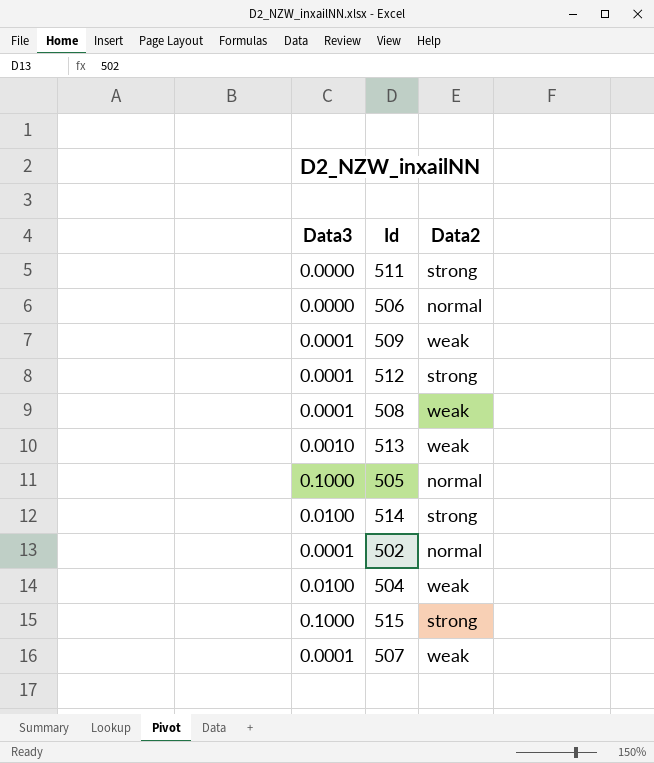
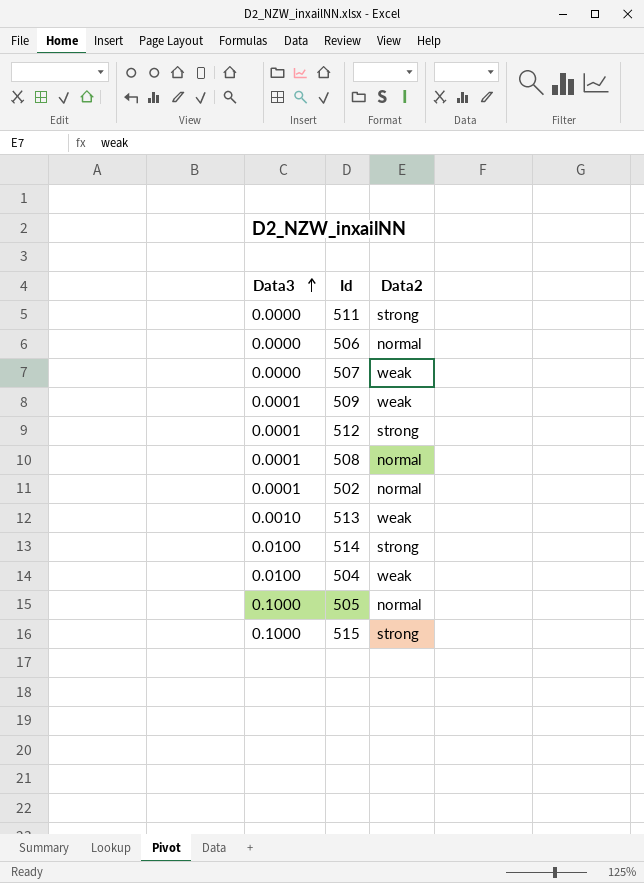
row order: none -> Data3 ascending
507 | Data3: 0.0001 -> 0.0000
508 | Data2: weak -> normal

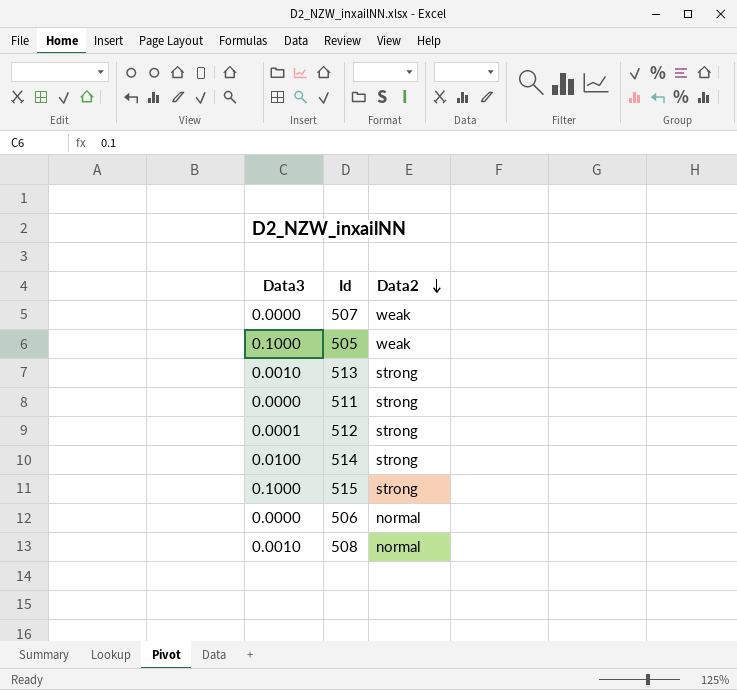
row order: Data3 ascending -> Data2 descending
row 509: 0.0001 | weak -> none
row 502: 0.0001 | normal -> none
row 504: 0.0100 | weak -> none
505 | Data2: normal -> weak
513 | Data2: weak -> strong
508 | Data3: 0.0001 -> 0.0010

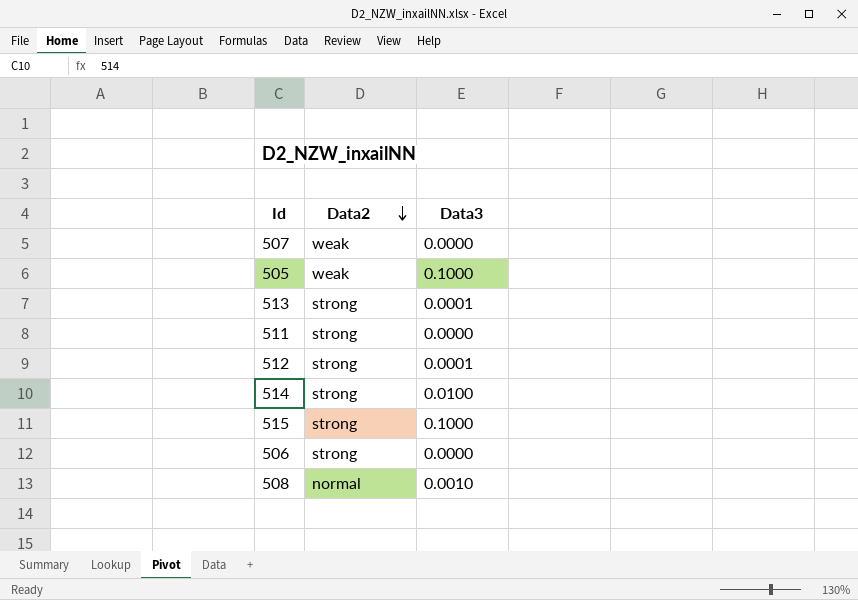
column Data3 | position: 1 -> 3
513 | Data3: 0.0010 -> 0.0001
506 | Data2: normal -> strong

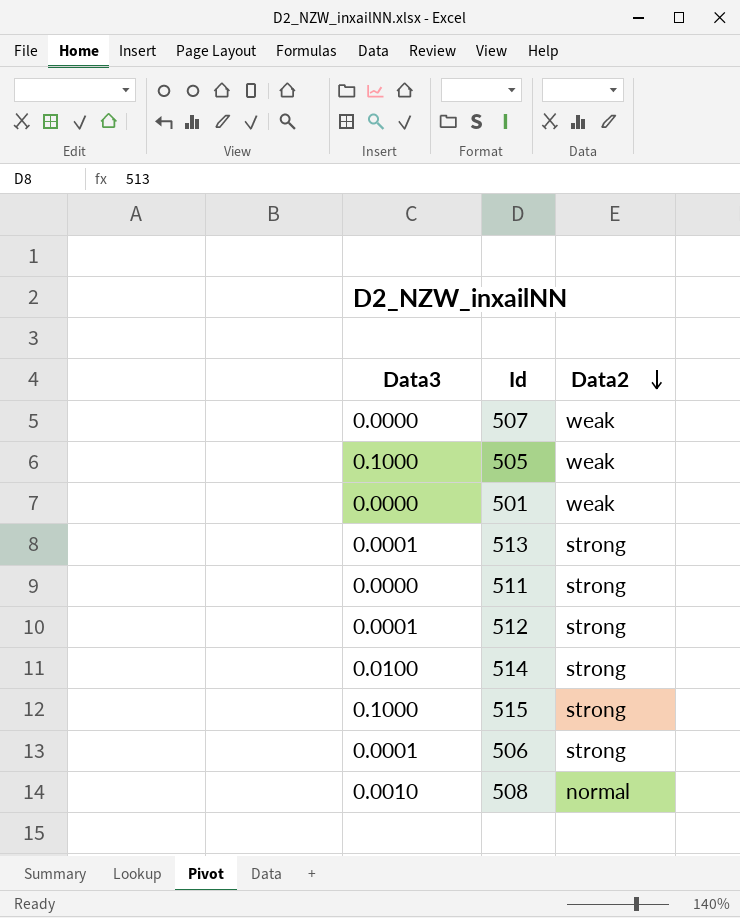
column Data3 | position: 3 -> 1
row 501: none -> 0.0000 | weak
506 | Data3: 0.0000 -> 0.0001

